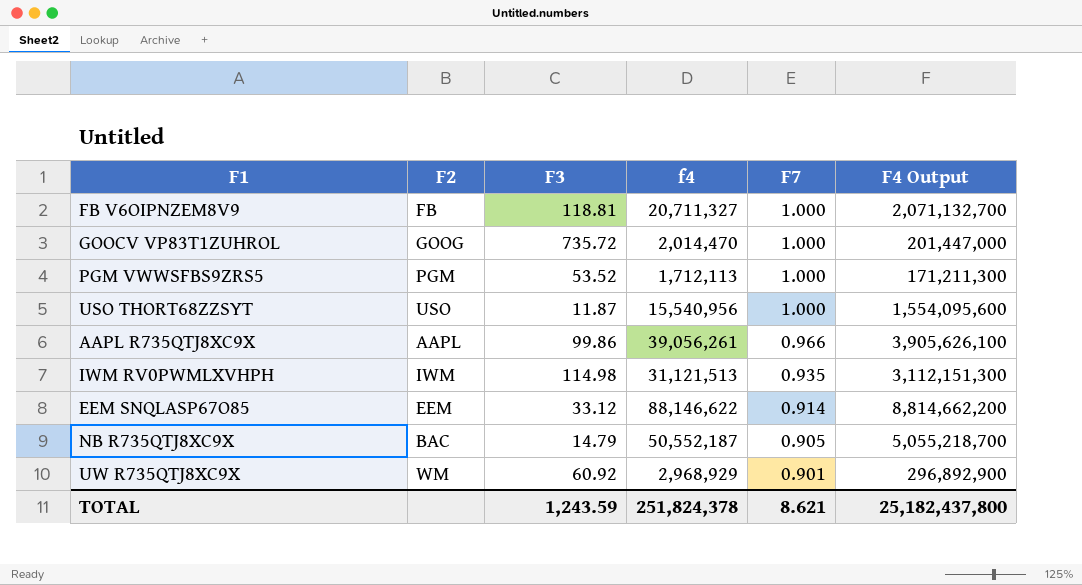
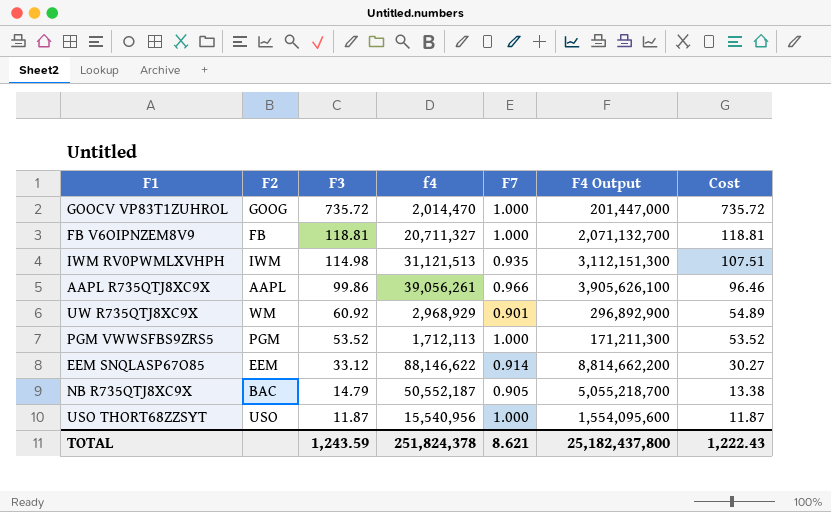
row order: F7 descending -> F3 descending
column Cost | formula: none -> [F3] * [F7]

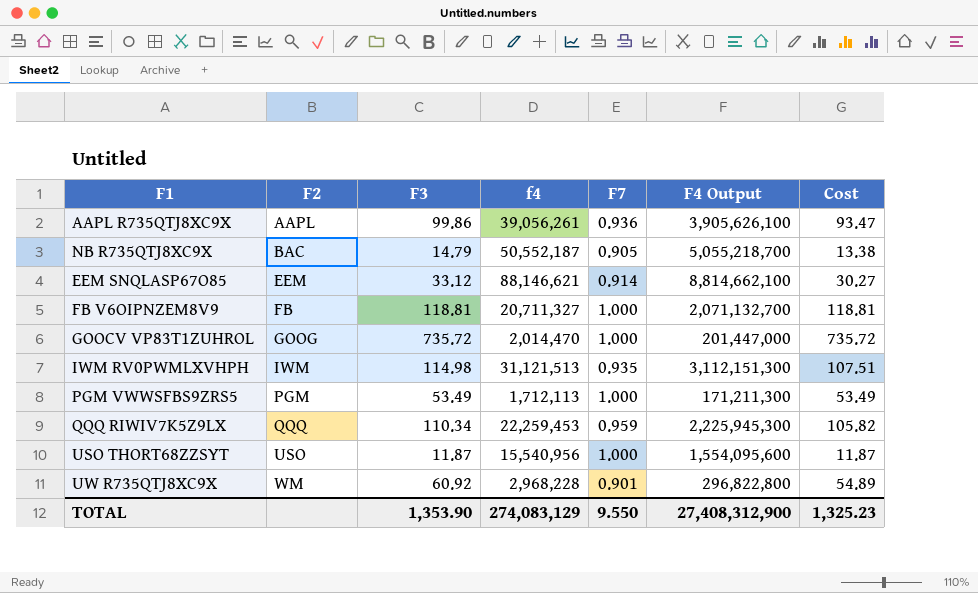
row order: F3 descending -> F2 ascending
AAPL R735QTJ8XC9X | F7: 0.966 -> 0.936
AAPL R735QTJ8XC9X | Cost: 96.46 -> 93.47
EEM SNQLASP67O85 | f4: 88,146,622 -> 88,146,621
EEM SNQLASP67O85 | F4 Output: 8,814,662,200 -> 8,814,662,100
PGM VWWSFBS9ZRS5 | F3: 53.52 -> 53.49
PGM VWWSFBS9ZRS5 | Cost: 53.52 -> 53.49
row QQQ RIWIV7K5Z9LX: none -> QQQ | 110.34 | 22,259,453 | 0.959 | 2,225,945,300 | 105.82
UW R735QTJ8XC9X | f4: 2,968,929 -> 2,968,228
UW R735QTJ8XC9X | F4 Output: 296,892,900 -> 296,822,800
TOTAL | F3: 1,243.59 -> 1,353.90
TOTAL | f4: 251,824,378 -> 274,083,129
TOTAL | F7: 8.621 -> 9.550
TOTAL | F4 Output: 25,182,437,800 -> 27,408,312,900
TOTAL | Cost: 1,222.43 -> 1,325.23

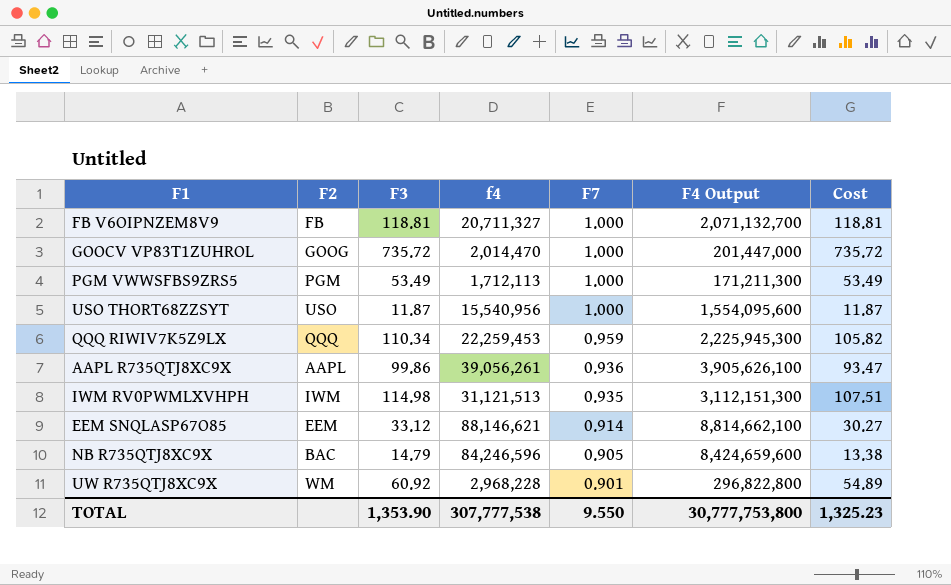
row order: F2 ascending -> F7 descending
NB R735QTJ8XC9X | f4: 50,552,187 -> 84,246,596
NB R735QTJ8XC9X | F4 Output: 5,055,218,700 -> 8,424,659,600
TOTAL | f4: 274,083,129 -> 307,777,538
TOTAL | F4 Output: 27,408,312,900 -> 30,777,753,800

